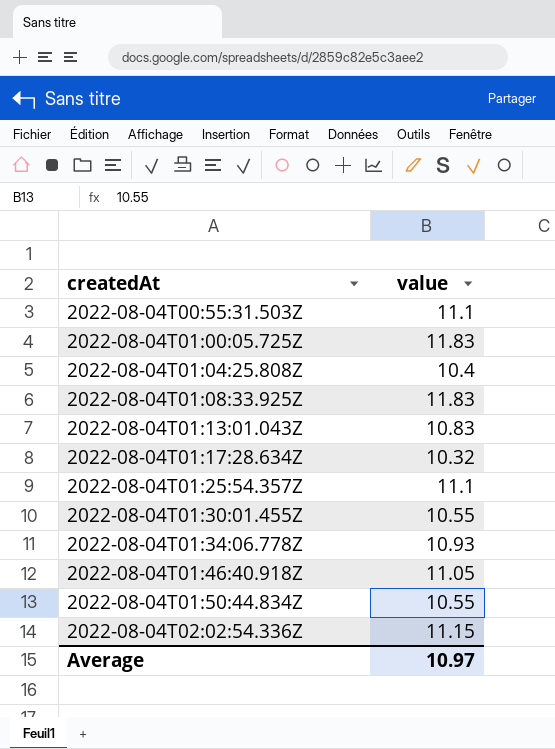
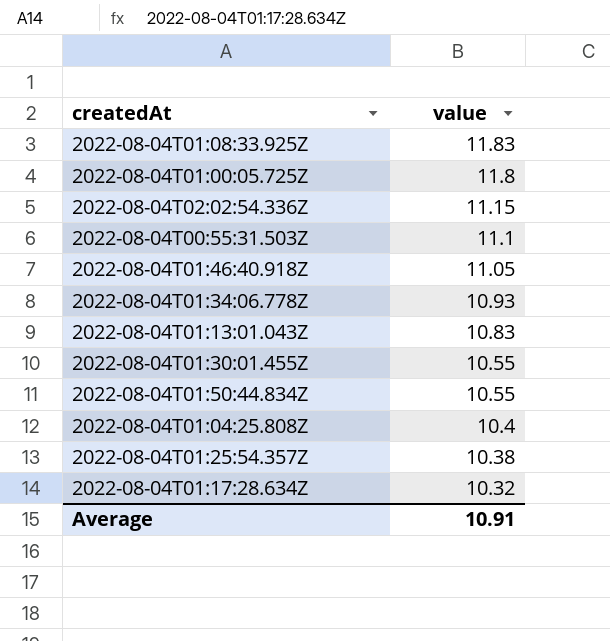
row order: createdAt ascending -> value descending
2022-08-04T01:00:05.725Z | value: 11.83 -> 11.8
2022-08-04T01:25:54.357Z | value: 11.1 -> 10.38
Average | value: 10.97 -> 10.91

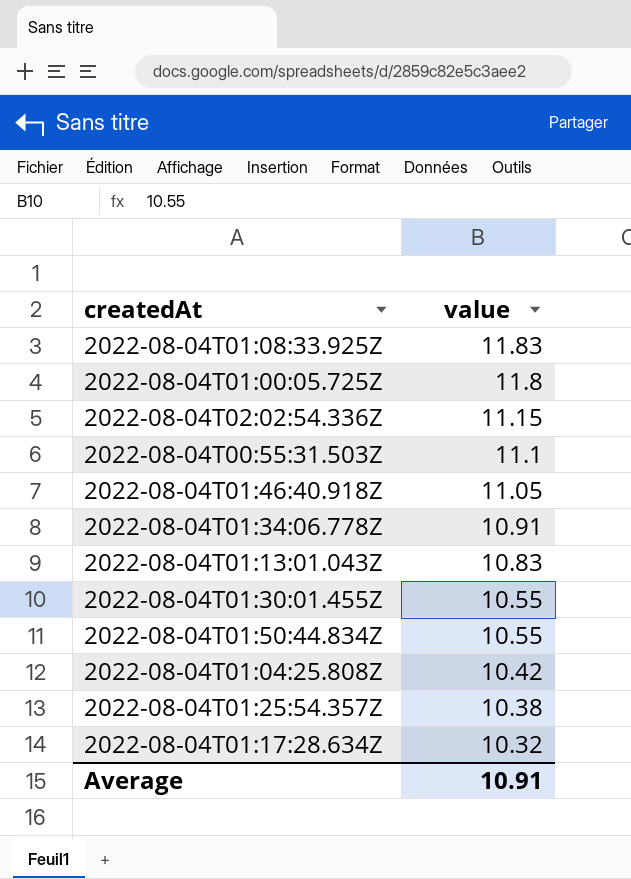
2022-08-04T01:34:06.778Z | value: 10.93 -> 10.91
2022-08-04T01:04:25.808Z | value: 10.4 -> 10.42

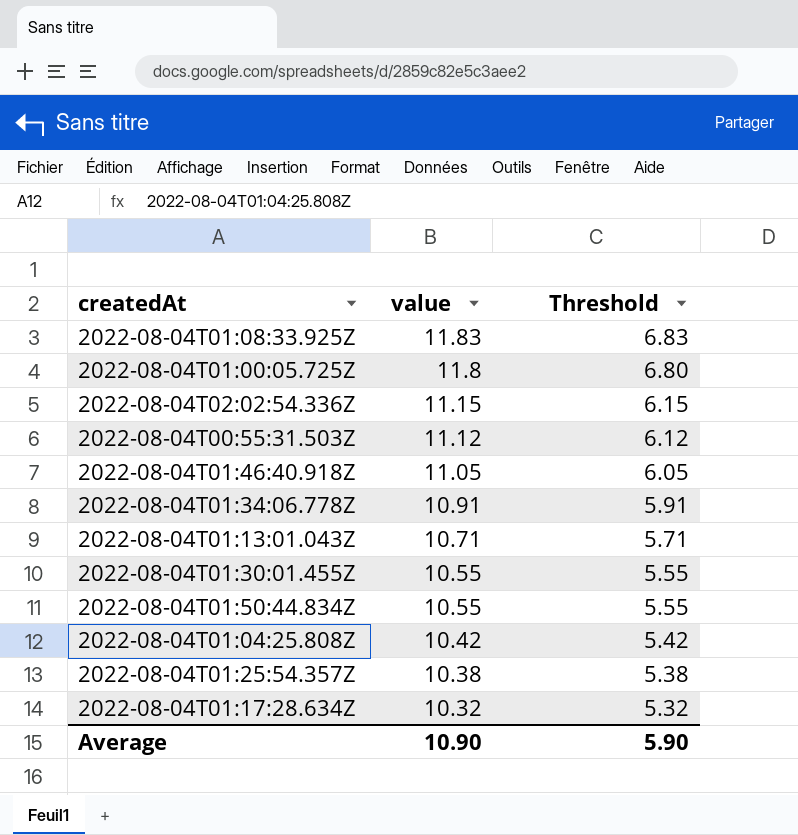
column Threshold | formula: none -> [value] - 5
2022-08-04T00:55:31.503Z | value: 11.1 -> 11.12
2022-08-04T01:13:01.043Z | value: 10.83 -> 10.71
Average | value: 10.91 -> 10.90

